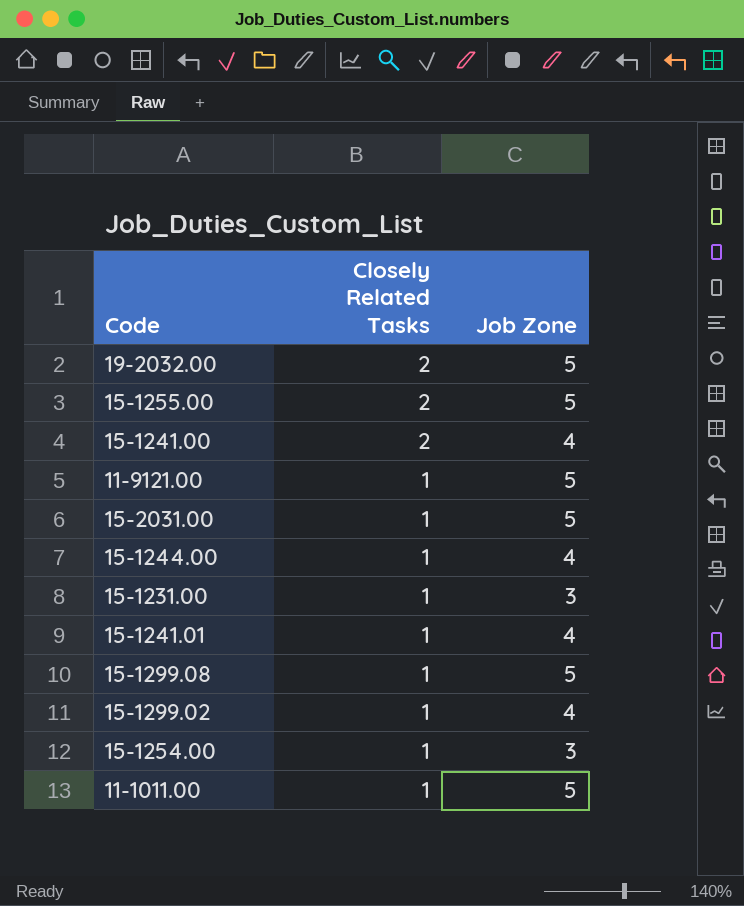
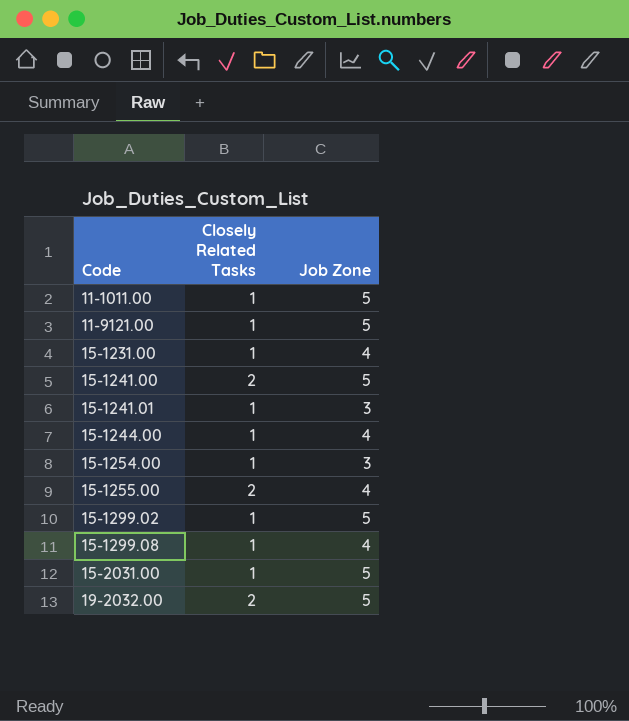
row order: Closely Related Tasks descending -> Code ascending
15-1231.00 | Job Zone: 3 -> 4
15-1241.00 | Job Zone: 4 -> 5
15-1241.01 | Job Zone: 4 -> 3
15-1255.00 | Job Zone: 5 -> 4
15-1299.02 | Job Zone: 4 -> 5
15-1299.08 | Job Zone: 5 -> 4

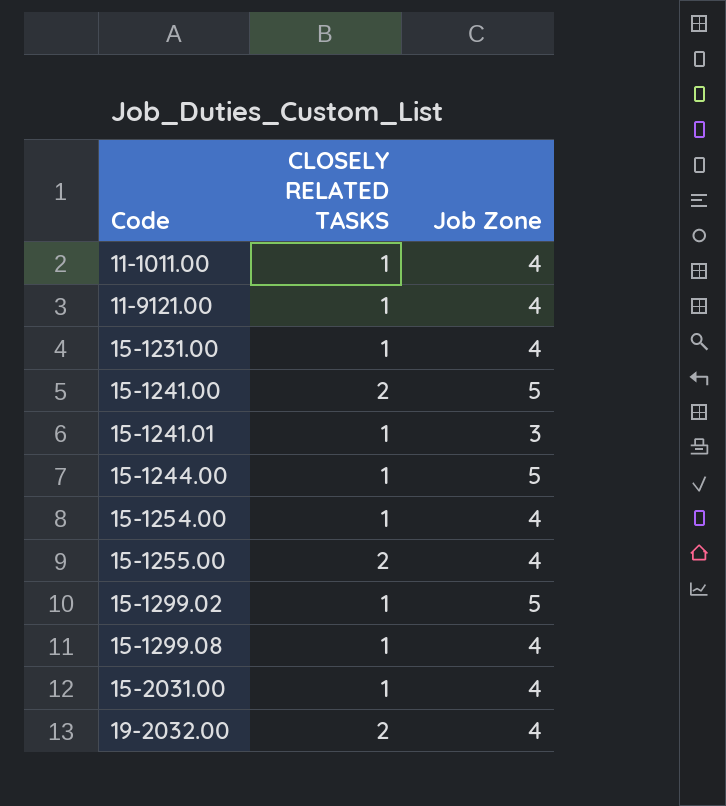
column name: Closely Related Tasks -> CLOSELY RELATED TASKS
11-1011.00 | Job Zone: 5 -> 4
11-9121.00 | Job Zone: 5 -> 4
15-1244.00 | Job Zone: 4 -> 5
15-1254.00 | Job Zone: 3 -> 4
15-2031.00 | Job Zone: 5 -> 4
19-2032.00 | Job Zone: 5 -> 4

